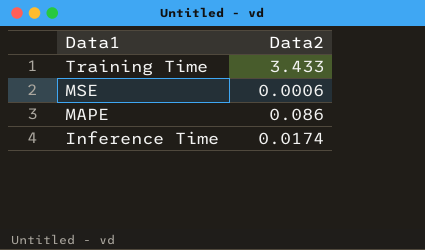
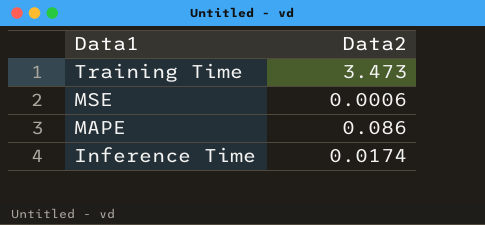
Training Time | Data2: 3.433 -> 3.473

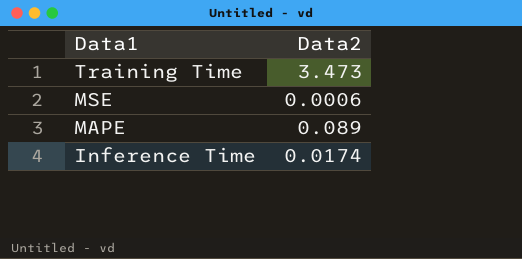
MAPE | Data2: 0.086 -> 0.089

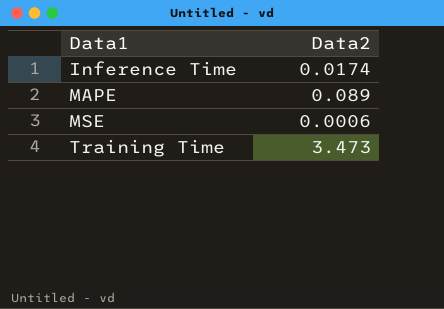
row order: Data1 descending -> Data1 ascending

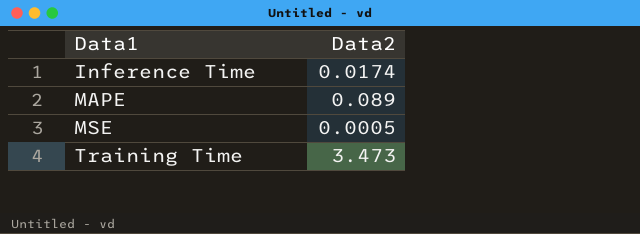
MSE | Data2: 0.0006 -> 0.0005

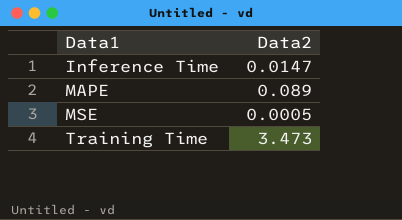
Inference Time | Data2: 0.0174 -> 0.0147

